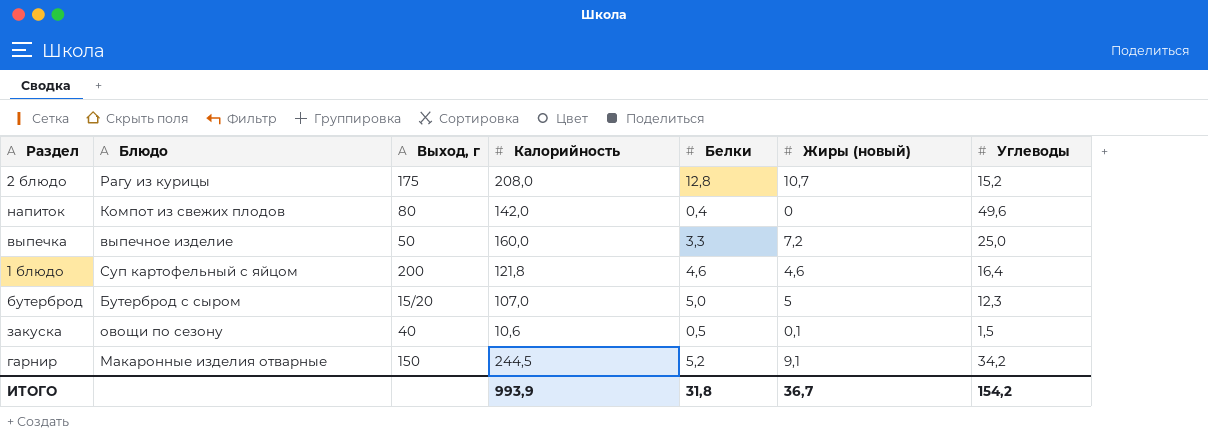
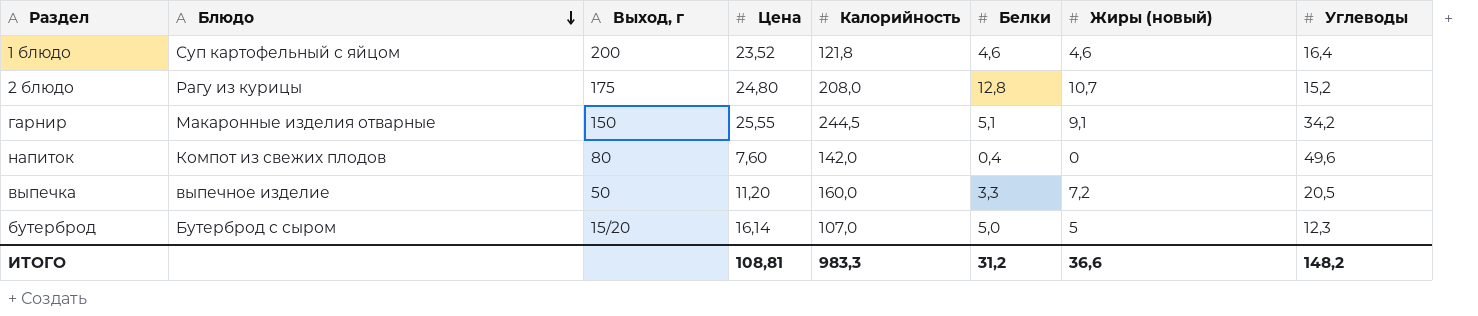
row order: none -> Блюдо descending
column Цена | position: none -> 4
row закуска: овощи по сезону | 40 | 10,6 | 0,5 | 0,1 | 1,5 -> none
гарнир | Белки: 5,2 -> 5,1
выпечка | Углеводы: 25,0 -> 20,5
ИТОГО | Калорийность: 993,9 -> 983,3
ИТОГО | Белки: 31,8 -> 31,2
ИТОГО | Жиры (новый): 36,7 -> 36,6
ИТОГО | Углеводы: 154,2 -> 148,2

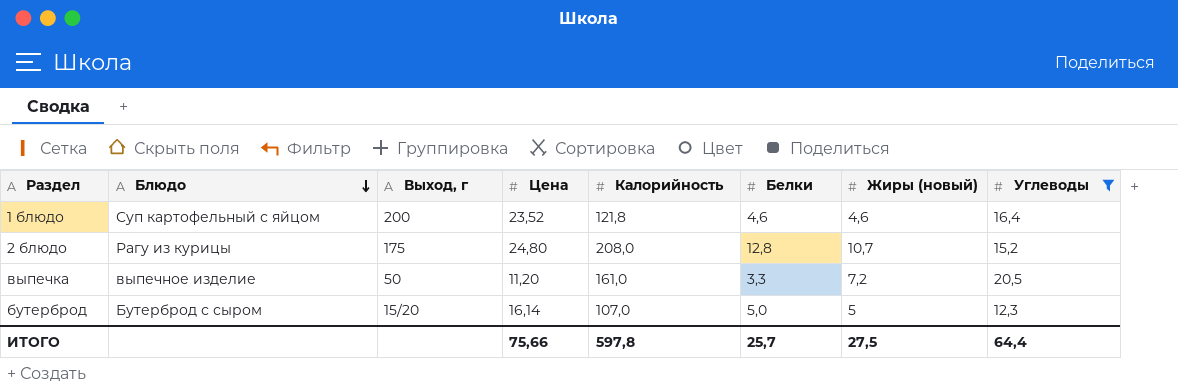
filter: none -> Углеводы <= 20,5
выпечка | Калорийность: 160,0 -> 161,0
ИТОГО | Цена: 108,81 -> 75,66
ИТОГО | Калорийность: 983,3 -> 597,8
ИТОГО | Белки: 31,2 -> 25,7
ИТОГО | Жиры (новый): 36,6 -> 27,5
ИТОГО | Углеводы: 148,2 -> 64,4

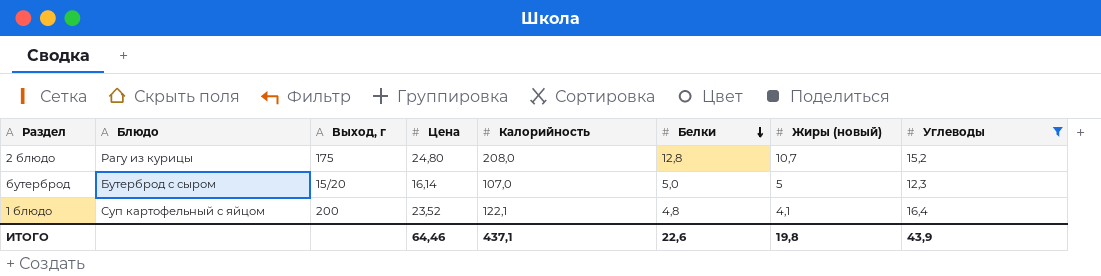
row order: Блюдо descending -> Белки descending
row выпечка: выпечное изделие | 50 | 11,20 | 161,0 | 3,3 | 7,2 | 20,5 -> none
1 блюдо | Калорийность: 121,8 -> 122,1
1 блюдо | Белки: 4,6 -> 4,8
1 блюдо | Жиры (новый): 4,6 -> 4,1
ИТОГО | Цена: 75,66 -> 64,46
ИТОГО | Калорийность: 597,8 -> 437,1
ИТОГО | Белки: 25,7 -> 22,6
ИТОГО | Жиры (новый): 27,5 -> 19,8
ИТОГО | Углеводы: 64,4 -> 43,9

